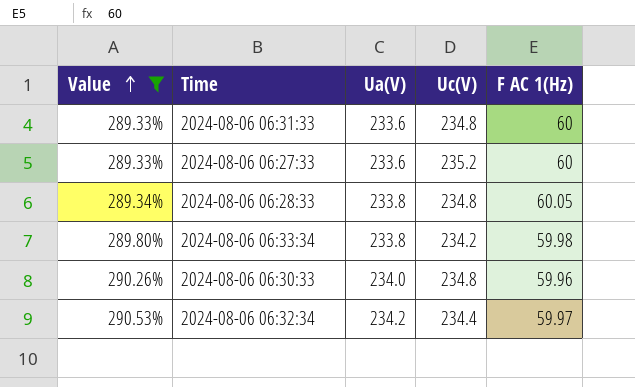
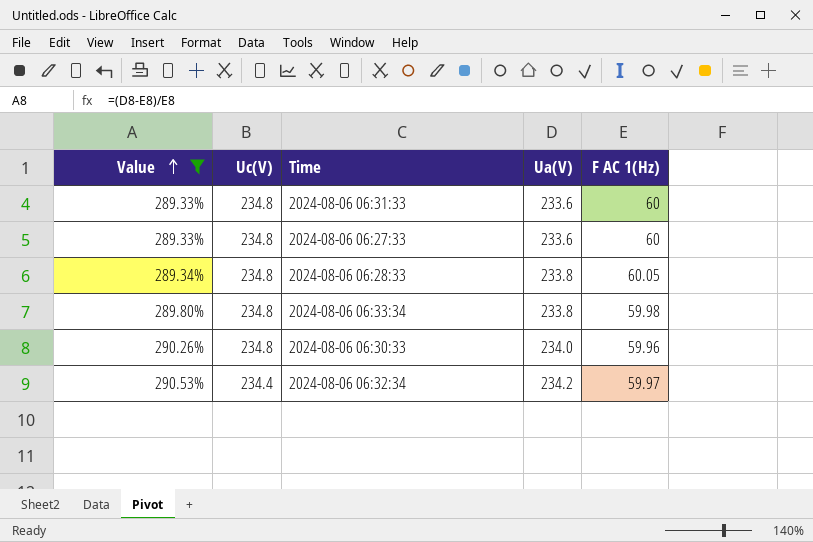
column Uc(V) | position: 4 -> 2
2024-08-06 06:27:33 | Uc(V): 235.2 -> 234.8
2024-08-06 06:33:34 | Uc(V): 234.2 -> 234.8

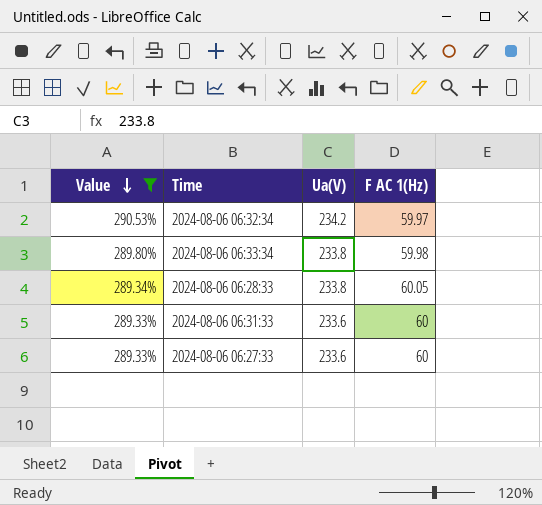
row order: Value ascending -> Value descending
column Uc(V) | position: 2 -> none
row 2024-08-06 06:30:33: 290.26% | 234.8 | 234.0 | 59.96 -> none

